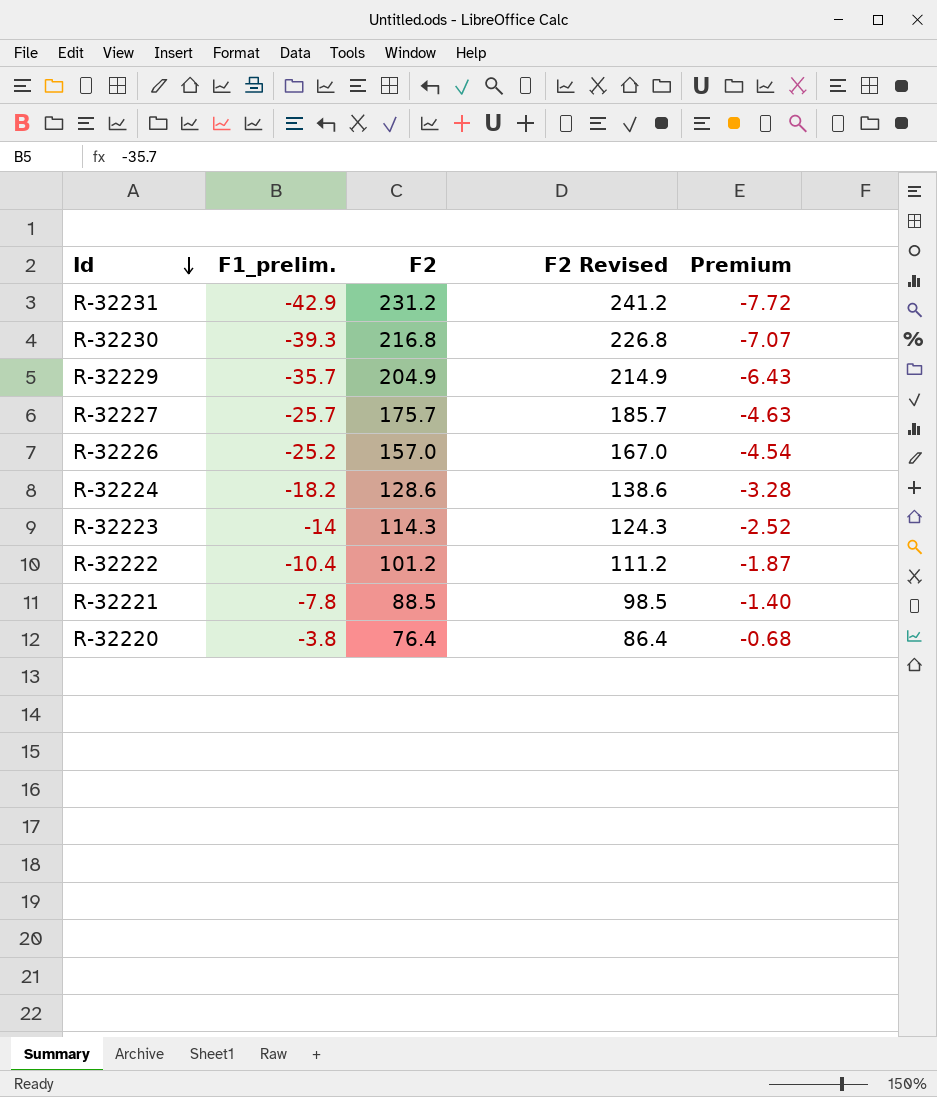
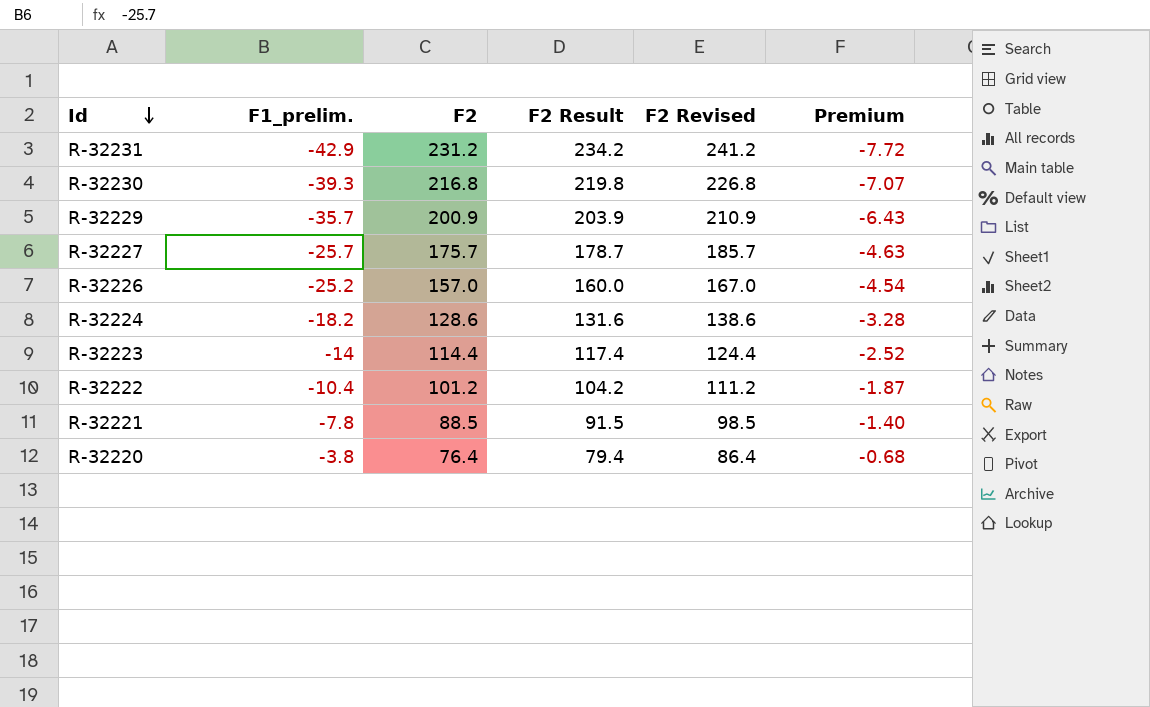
column F2 Result | formula: none -> [F2] + 3
R-32229 | F2: 204.9 -> 200.9
R-32229 | F2 Revised: 214.9 -> 210.9
R-32223 | F2: 114.3 -> 114.4
R-32223 | F2 Revised: 124.3 -> 124.4

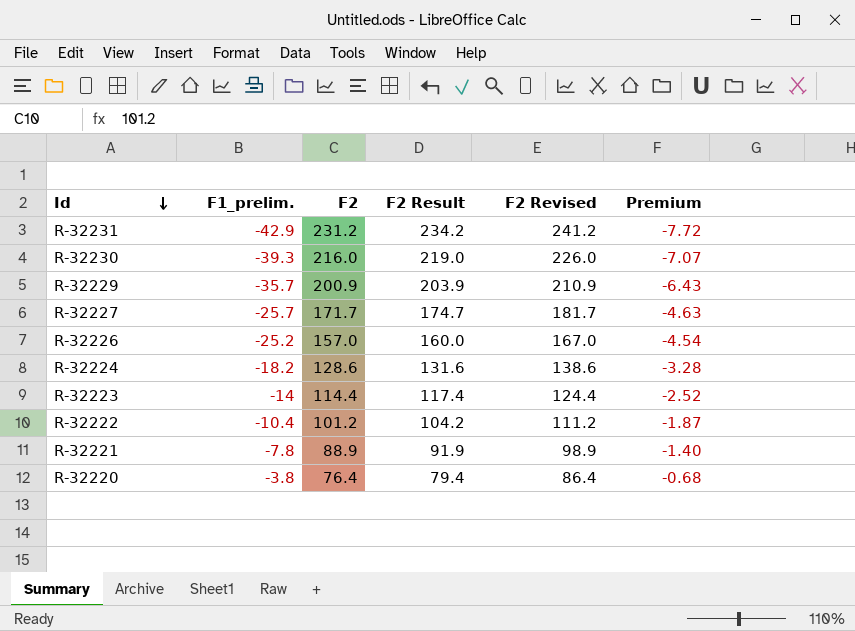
R-32230 | F2: 216.8 -> 216.0
R-32230 | F2 Result: 219.8 -> 219.0
R-32230 | F2 Revised: 226.8 -> 226.0
R-32227 | F2: 175.7 -> 171.7
R-32227 | F2 Result: 178.7 -> 174.7
R-32227 | F2 Revised: 185.7 -> 181.7
R-32221 | F2: 88.5 -> 88.9
R-32221 | F2 Result: 91.5 -> 91.9
R-32221 | F2 Revised: 98.5 -> 98.9

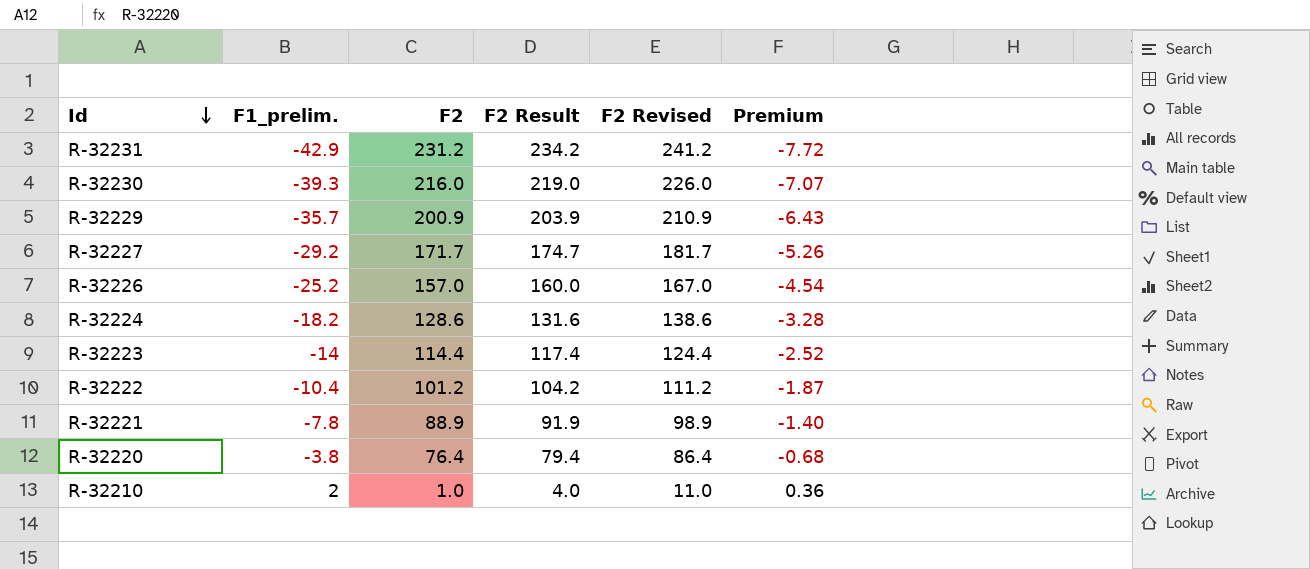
R-32227 | F1_prelim.: -25.7 -> -29.2
R-32227 | Premium: -4.63 -> -5.26
row R-32210: none -> 2 | 1.0 | 4.0 | 11.0 | 0.36

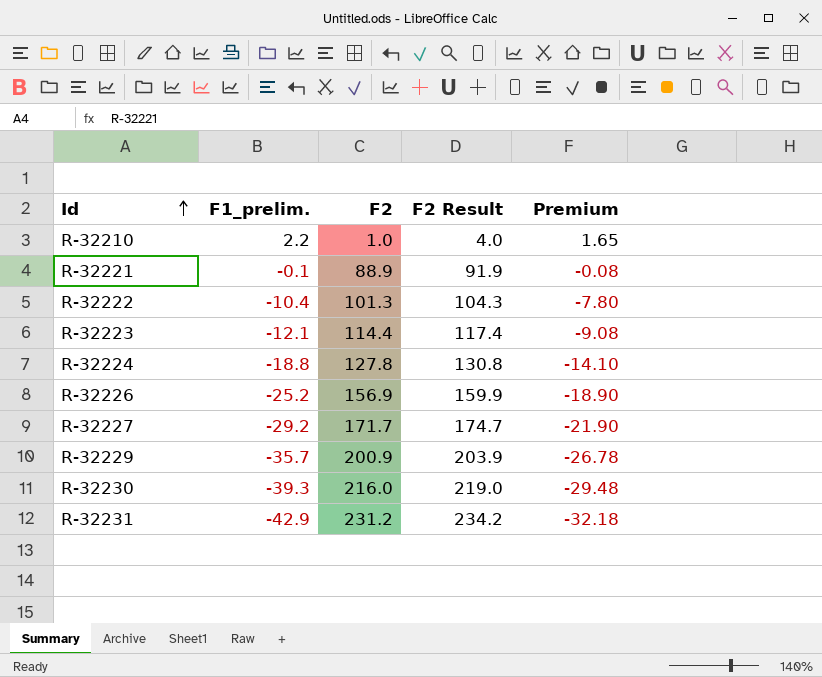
row order: Id descending -> Id ascending
column F2 Revised | formula: [F2] + 10 -> none
column Premium | formula: [F1_prelim.] * 0.18 -> [F1_prelim.] * 0.75
row R-32220: -3.8 | 76.4 | 79.4 | 86.4 | -0.68 -> none
R-32210 | F1_prelim.: 2 -> 2.2
R-32221 | F1_prelim.: -7.8 -> -0.1
R-32222 | F2: 101.2 -> 101.3
R-32222 | F2 Result: 104.2 -> 104.3
R-32223 | F1_prelim.: -14 -> -12.1
R-32224 | F1_prelim.: -18.2 -> -18.8
R-32224 | F2: 128.6 -> 127.8
R-32224 | F2 Result: 131.6 -> 130.8
R-32226 | F2: 157.0 -> 156.9
R-32226 | F2 Result: 160.0 -> 159.9

